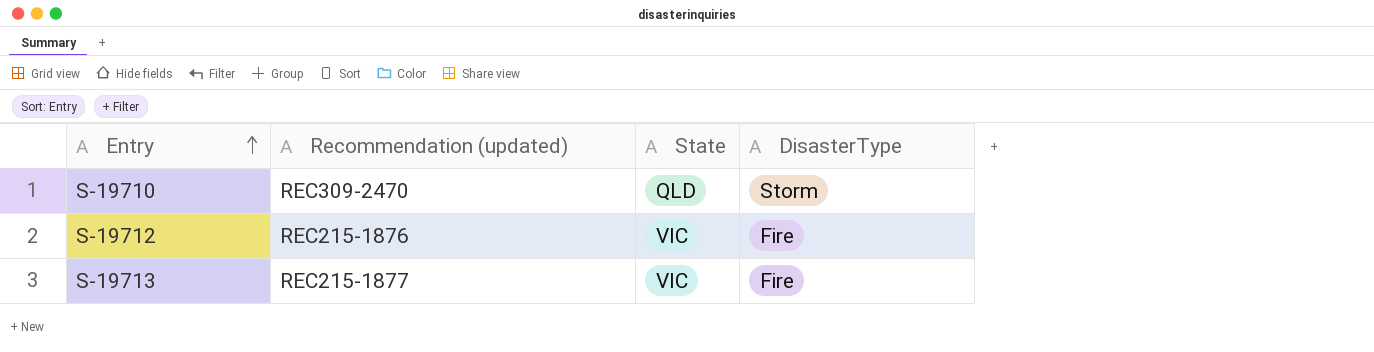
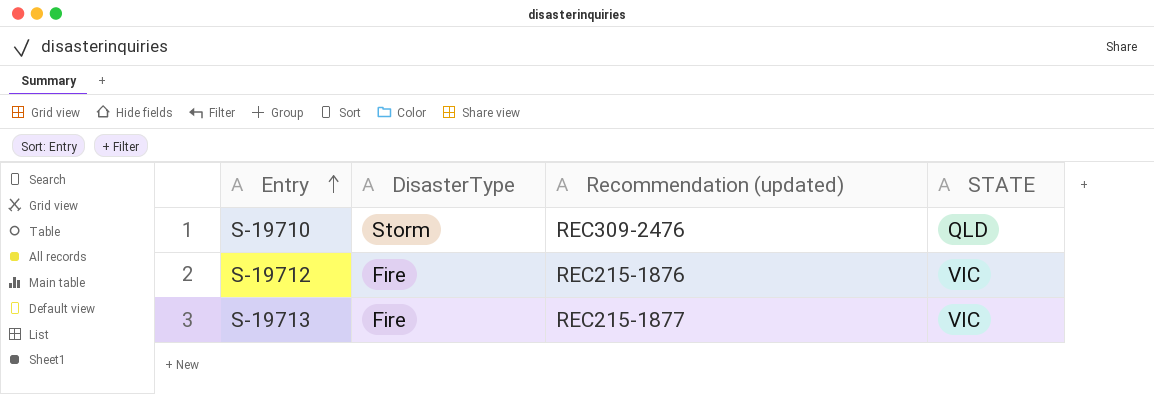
column DisasterType | position: 4 -> 2
column name: State -> STATE
S-19710 | Recommendation (updated): REC309-2470 -> REC309-2476

